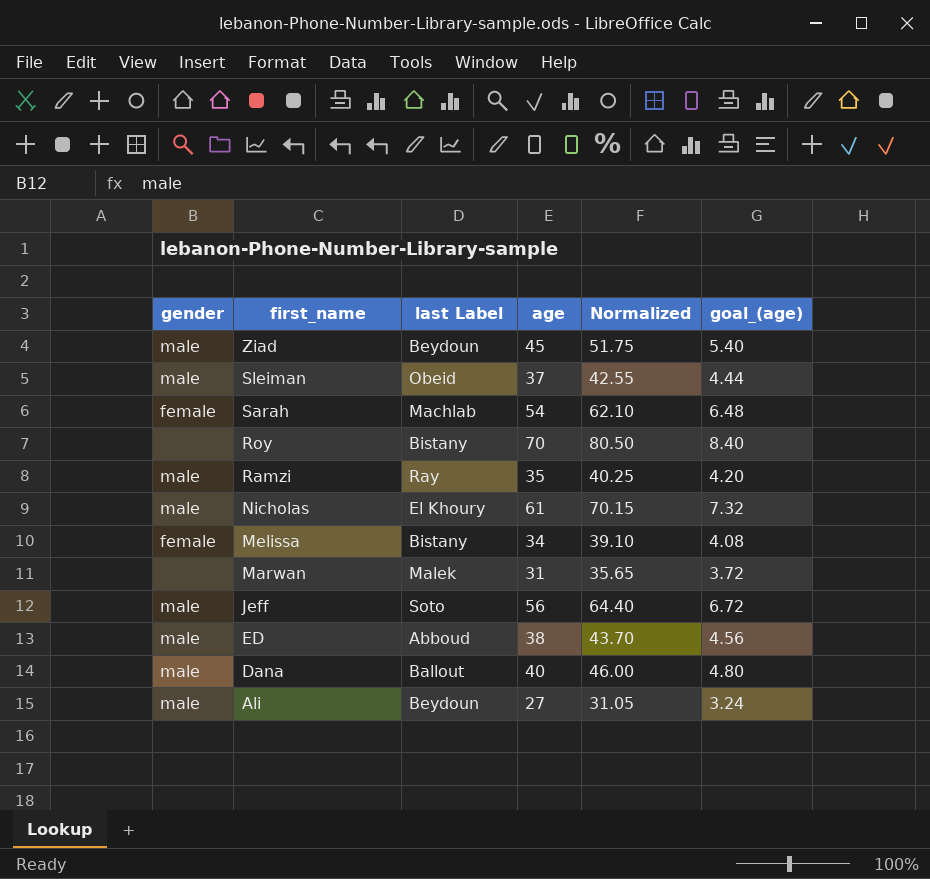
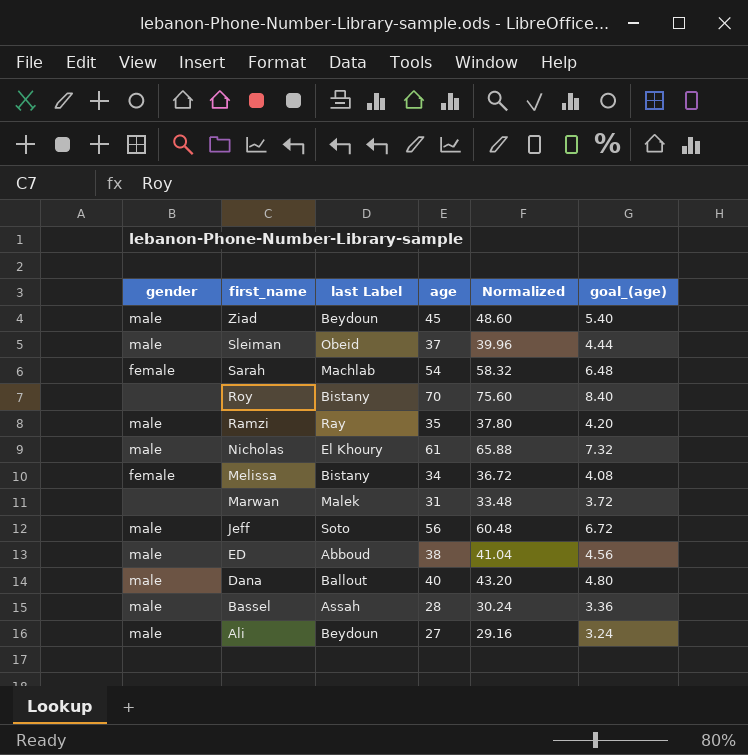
column Normalized | formula: [age] * 1.15 -> [age] * 1.08
row Bassel: none -> male | Assah | 28 | 30.24 | 3.36

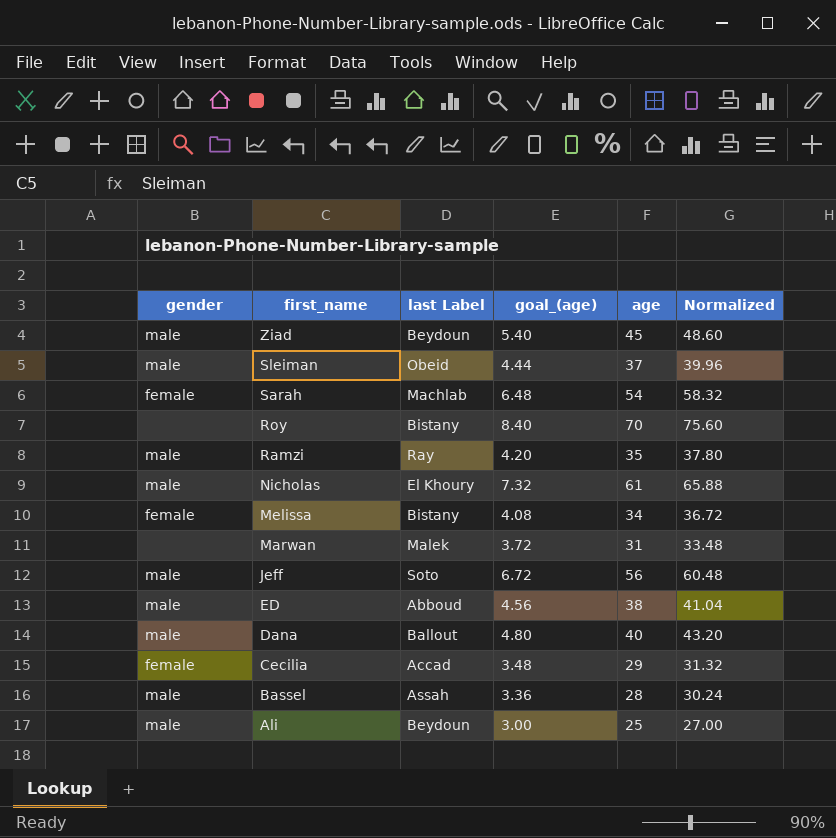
column goal_(age) | position: 6 -> 4
row Cecilia: none -> female | Accad | 3.48 | 29 | 31.32
Ali | goal_(age): 3.24 -> 3.00
Ali | age: 27 -> 25
Ali | Normalized: 29.16 -> 27.00

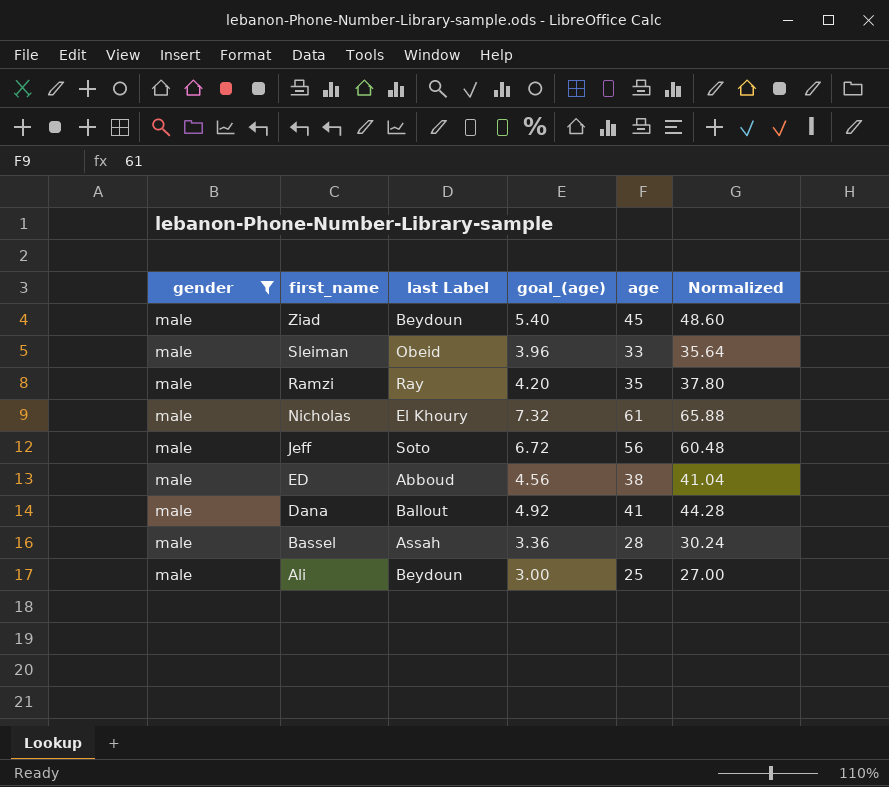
filter: none -> gender = male
Sleiman | goal_(age): 4.44 -> 3.96
Sleiman | age: 37 -> 33
Sleiman | Normalized: 39.96 -> 35.64
Dana | goal_(age): 4.80 -> 4.92
Dana | age: 40 -> 41
Dana | Normalized: 43.20 -> 44.28

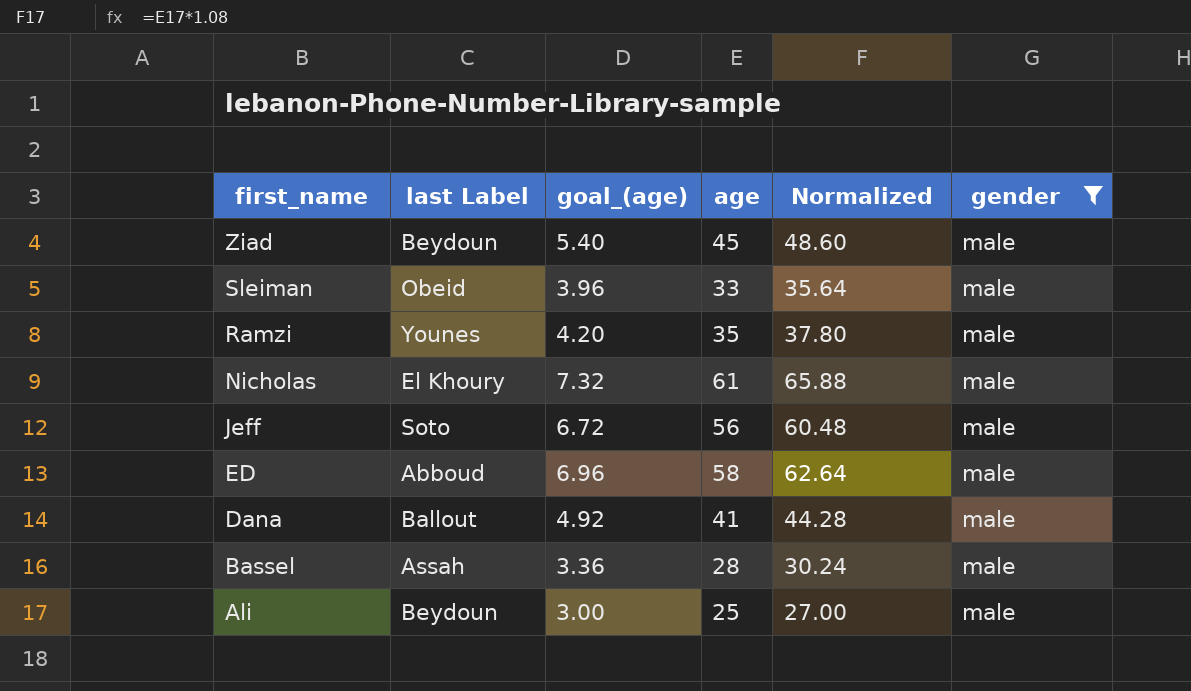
column gender | position: 1 -> 6
Ramzi | last Label: Ray -> Younes
ED | goal_(age): 4.56 -> 6.96
ED | age: 38 -> 58
ED | Normalized: 41.04 -> 62.64

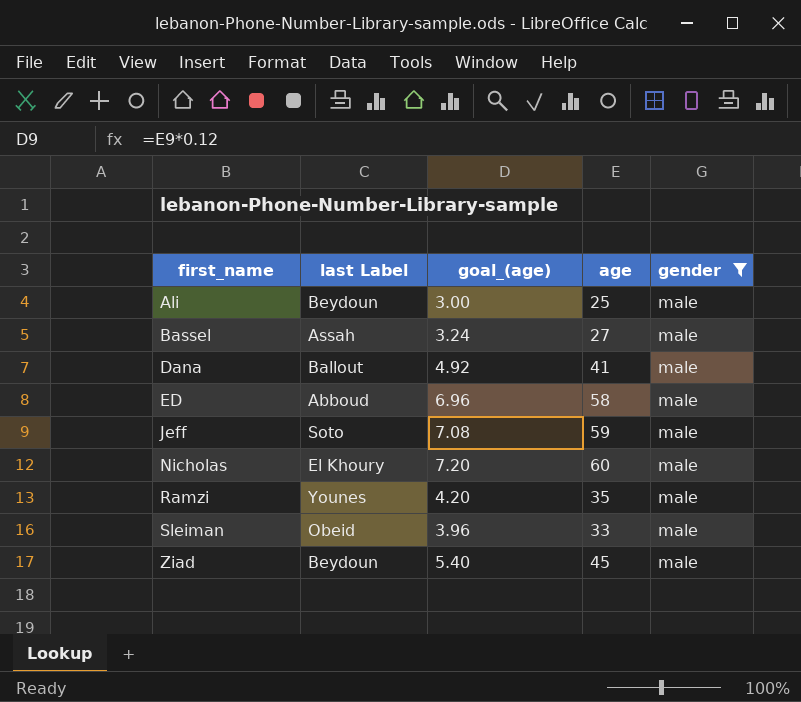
row order: first_name descending -> first_name ascending
column Normalized | formula: [age] * 1.08 -> none
Bassel | goal_(age): 3.36 -> 3.24
Bassel | age: 28 -> 27
Jeff | goal_(age): 6.72 -> 7.08
Jeff | age: 56 -> 59
Nicholas | goal_(age): 7.32 -> 7.20
Nicholas | age: 61 -> 60

